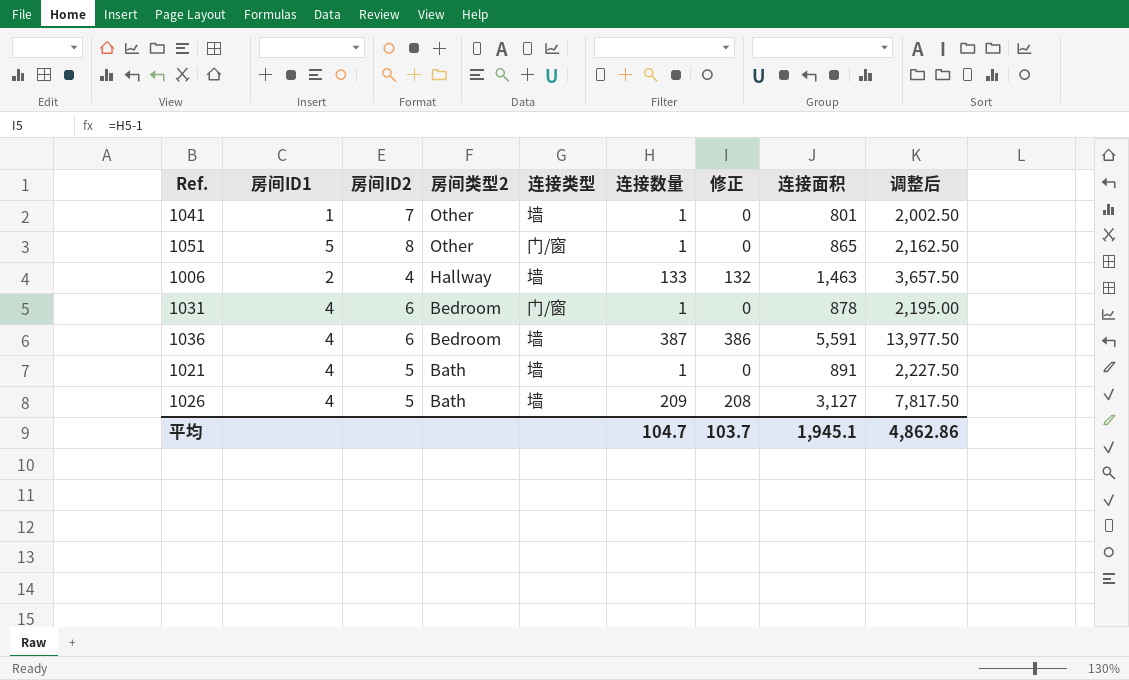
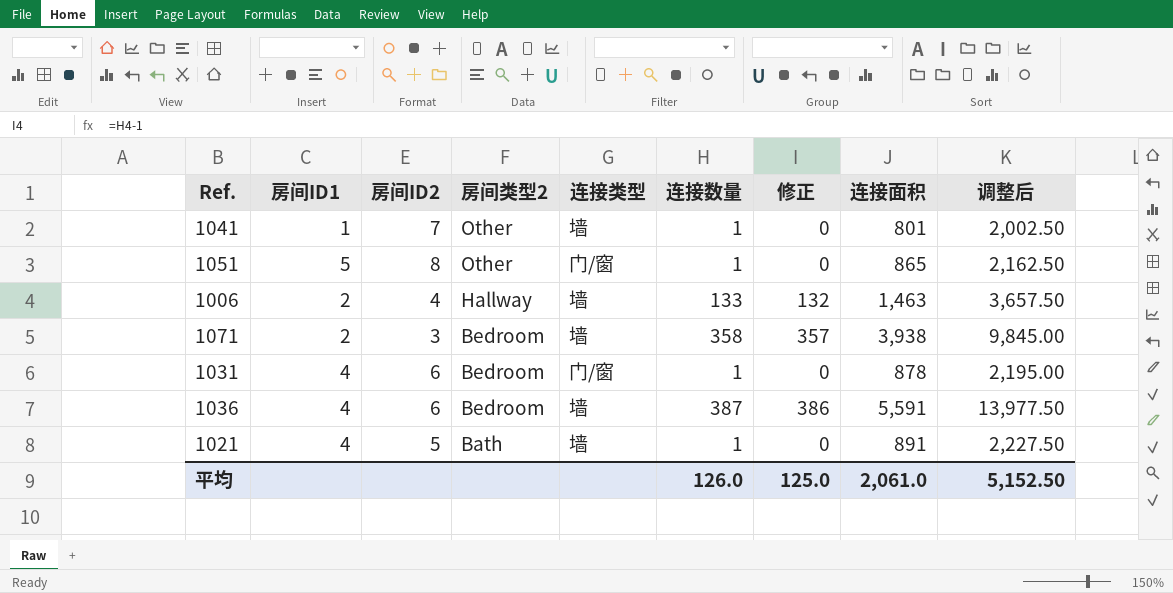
row 1026: 4 | 5 | Bath | 墙 | 209 | 208 | 3,127 | 7,817.50 -> none
row 1071: none -> 2 | 3 | Bedroom | 墙 | 358 | 357 | 3,938 | 9,845.00
平均 | 连接数量: 104.7 -> 126.0
平均 | 修正: 103.7 -> 125.0
平均 | 连接面积: 1,945.1 -> 2,061.0
平均 | 调整后: 4,862.86 -> 5,152.50

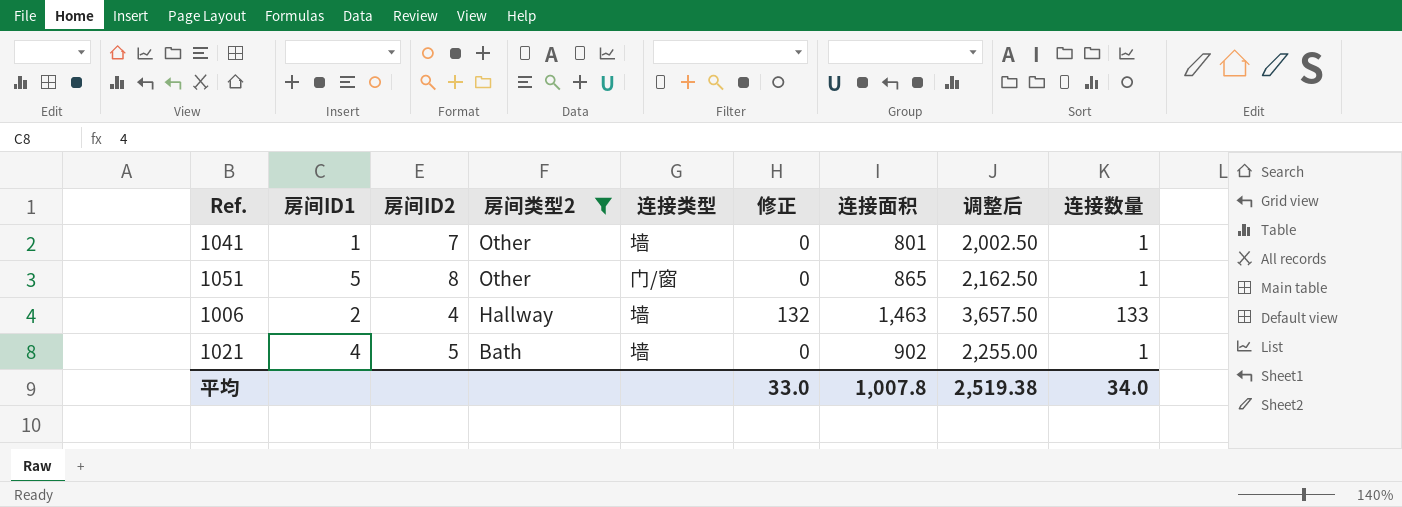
filter: none -> 房间类型2 != Bedroom
column 连接数量 | position: 6 -> 9
1021 | 连接面积: 891 -> 902
1021 | 调整后: 2,227.50 -> 2,255.00
平均 | 修正: 125.0 -> 33.0
平均 | 连接面积: 2,061.0 -> 1,007.8
平均 | 调整后: 5,152.50 -> 2,519.38
平均 | 连接数量: 126.0 -> 34.0

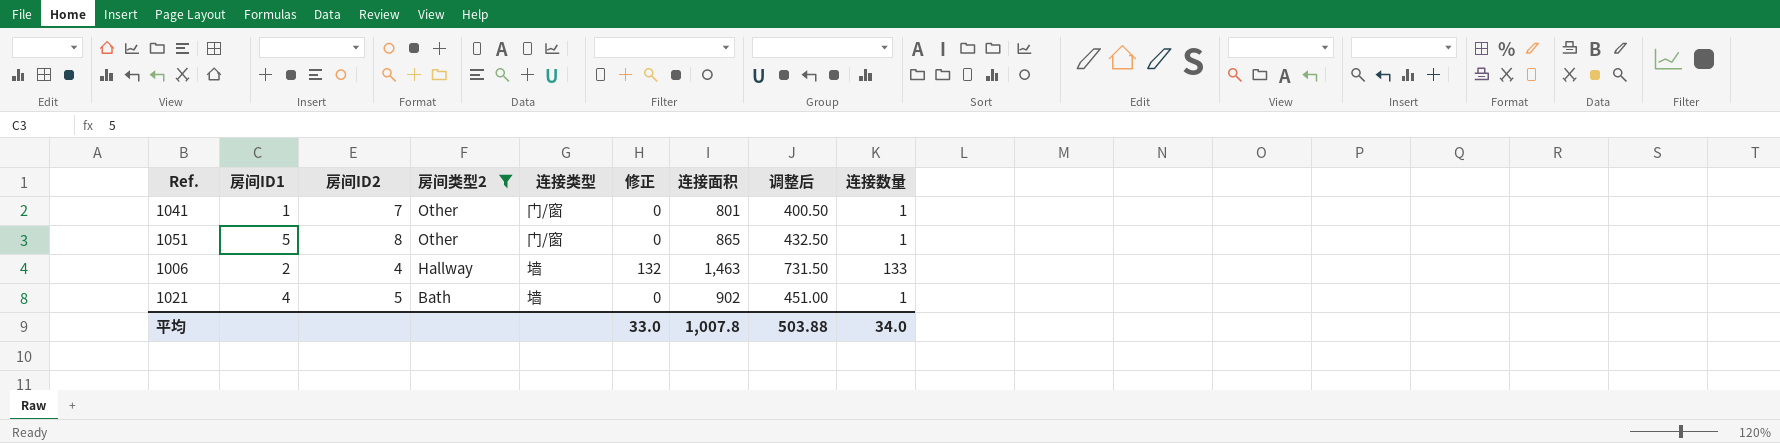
column 调整后 | formula: [连接面积] * 2.5 -> [连接面积] * 0.5
1041 | 连接类型: 墙 -> 门/窗
平均 | 调整后: 2,519.38 -> 503.88

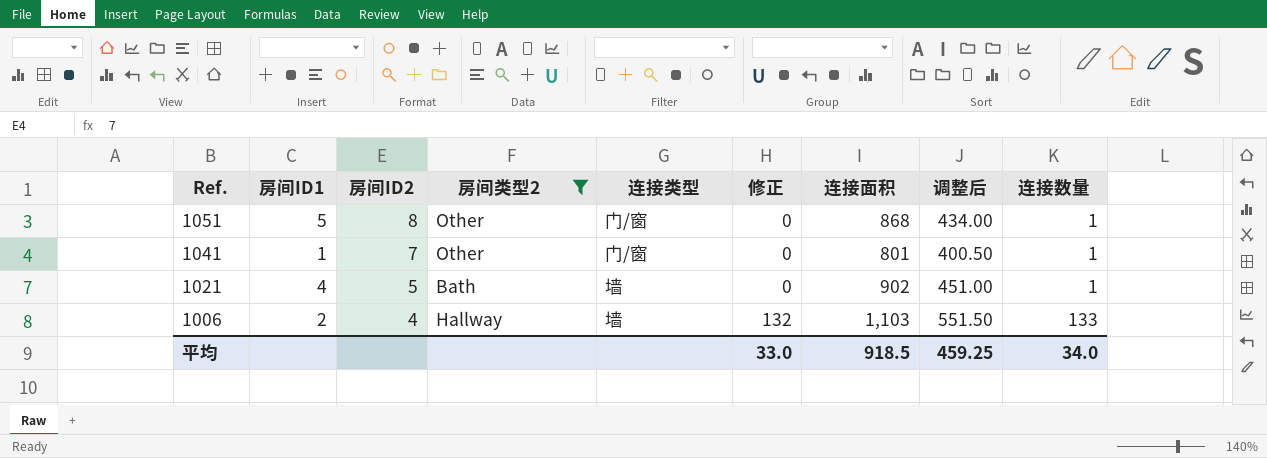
row order: 房间类型2 descending -> Ref. descending
1051 | 连接面积: 865 -> 868
1051 | 调整后: 432.50 -> 434.00
1006 | 连接面积: 1,463 -> 1,103
1006 | 调整后: 731.50 -> 551.50
平均 | 连接面积: 1,007.8 -> 918.5
平均 | 调整后: 503.88 -> 459.25

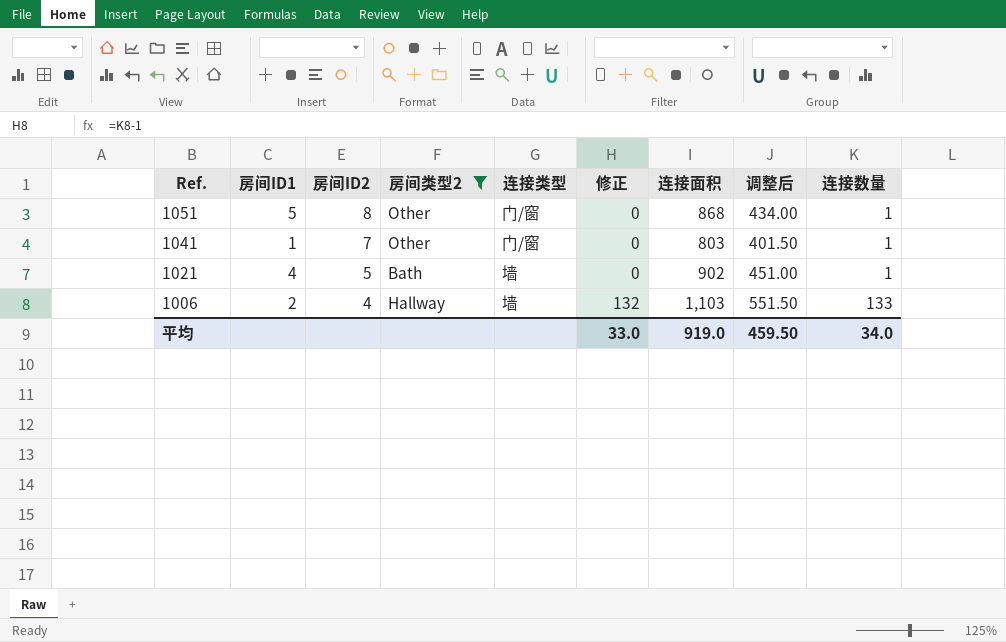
1041 | 连接面积: 801 -> 803
1041 | 调整后: 400.50 -> 401.50
平均 | 连接面积: 918.5 -> 919.0
平均 | 调整后: 459.25 -> 459.50

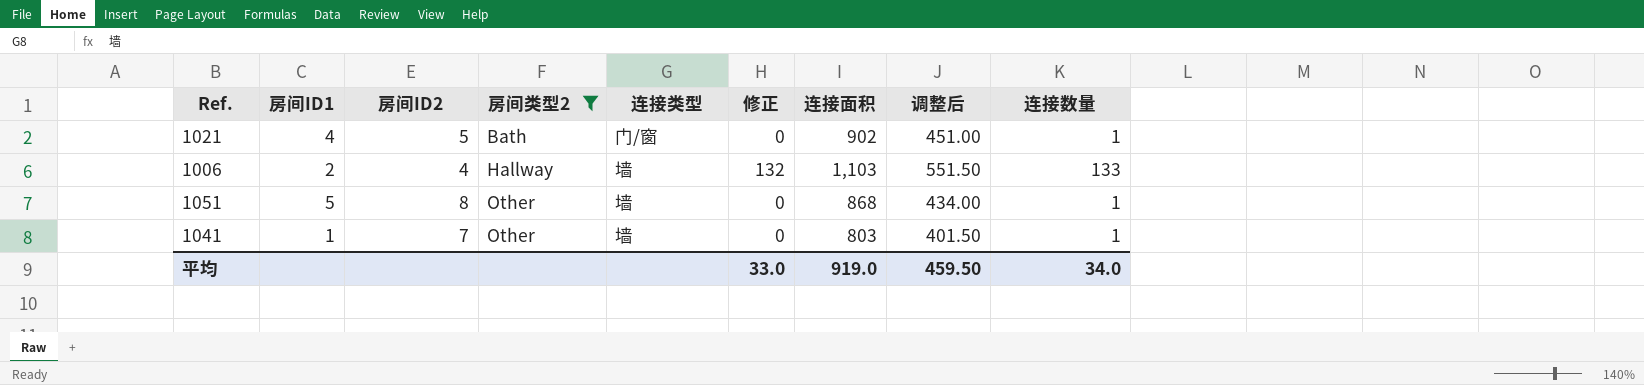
row order: Ref. descending -> 房间类型2 ascending
1021 | 连接类型: 墙 -> 门/窗
1051 | 连接类型: 门/窗 -> 墙
1041 | 连接类型: 门/窗 -> 墙

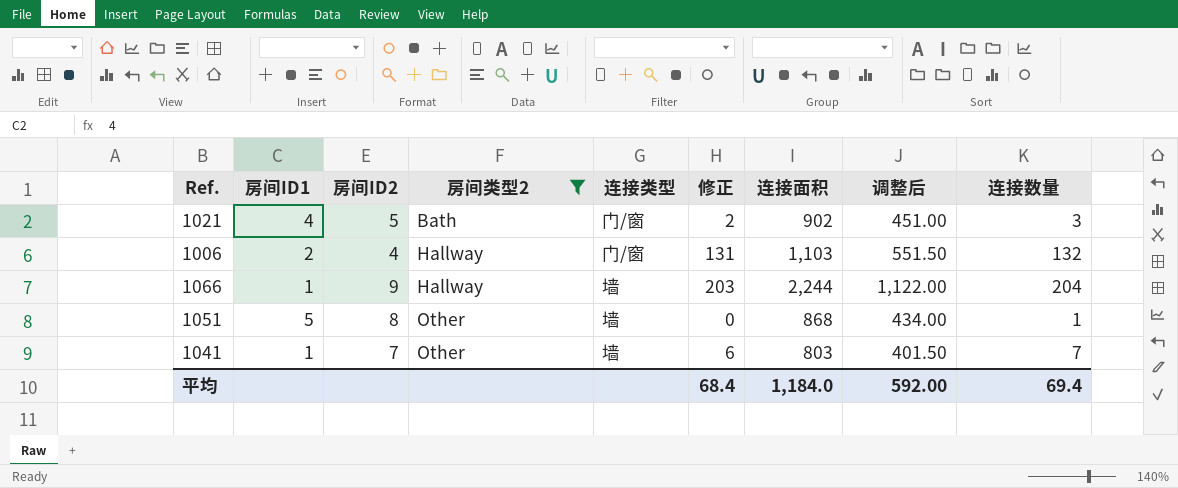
1021 | 修正: 0 -> 2
1021 | 连接数量: 1 -> 3
1006 | 连接类型: 墙 -> 门/窗
1006 | 修正: 132 -> 131
1006 | 连接数量: 133 -> 132
row 1066: none -> 1 | 9 | Hallway | 墙 | 203 | 2,244 | 1,122.00 | 204
1041 | 修正: 0 -> 6
1041 | 连接数量: 1 -> 7
平均 | 修正: 33.0 -> 68.4
平均 | 连接面积: 919.0 -> 1,184.0
平均 | 调整后: 459.50 -> 592.00
平均 | 连接数量: 34.0 -> 69.4

